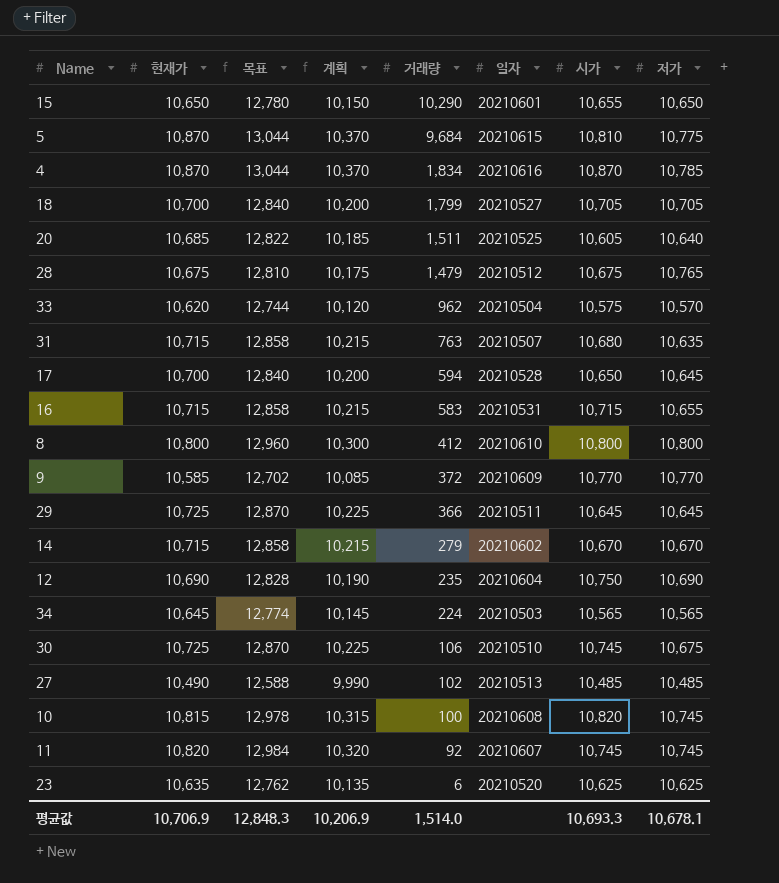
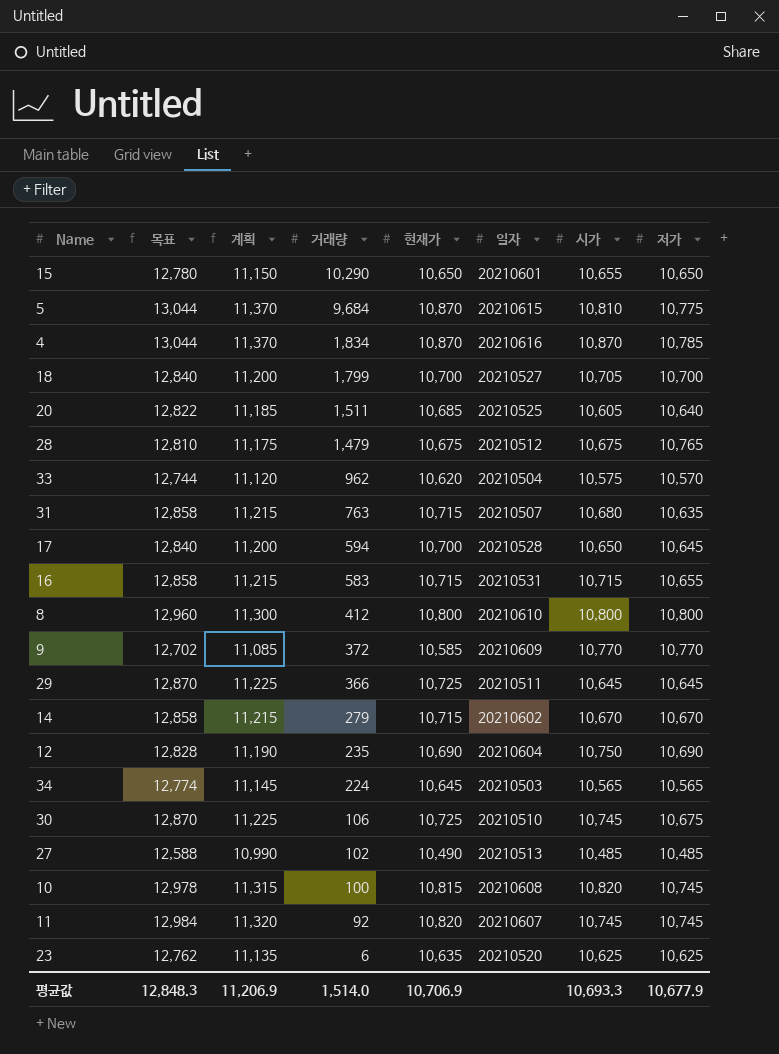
column 계획 | formula: [현재가] - 500 -> [현재가] + 500
column 현재가 | position: 2 -> 5
18 | 저가: 10,705 -> 10,700
평균값 | 계획: 10,206.9 -> 11,206.9
평균값 | 저가: 10,678.1 -> 10,677.9

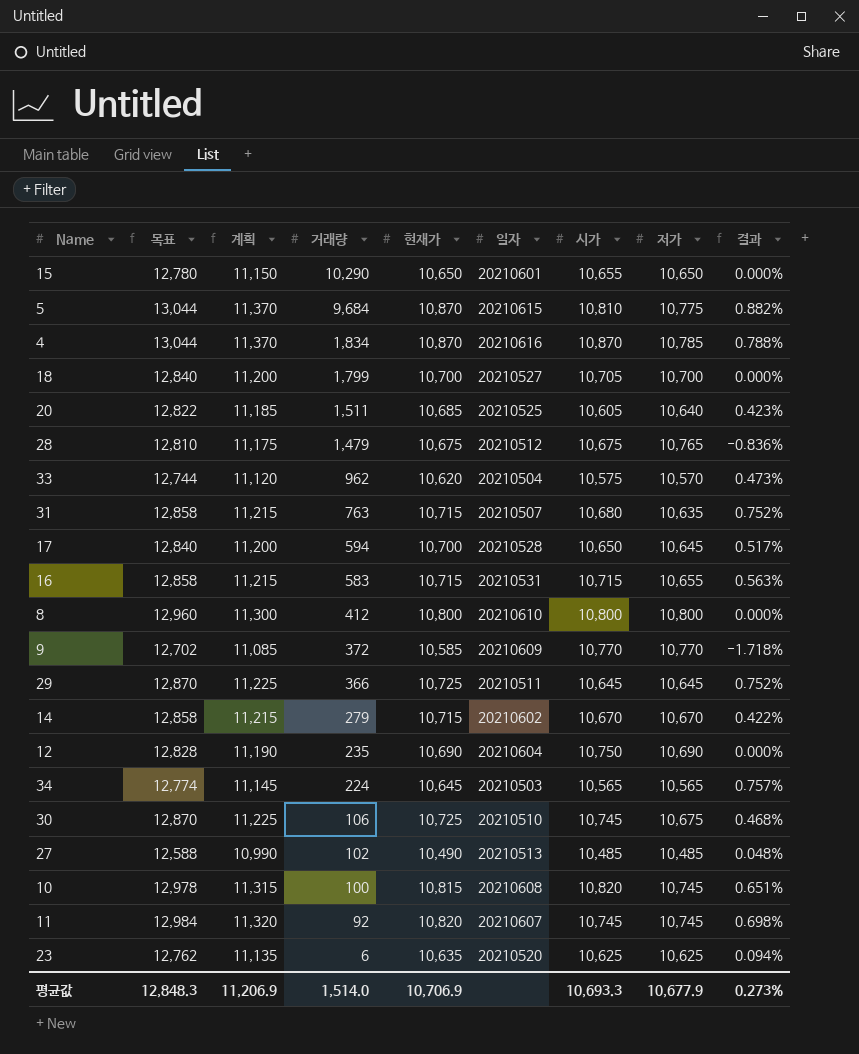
column 결과 | formula: none -> ([현재가] - [저가]) / [저가]

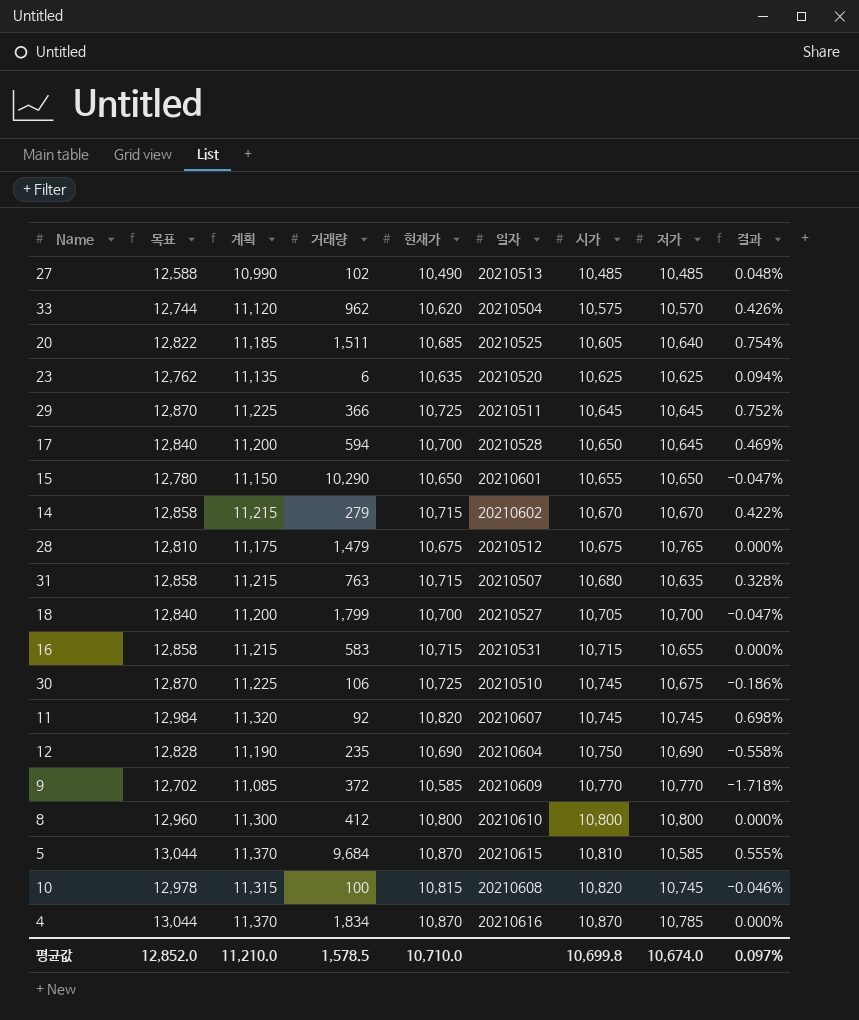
row order: 거래량 descending -> 시가 ascending
column 결과 | formula: ([현재가] - [저가]) / [저가] -> ([현재가] - [시가]) / [시가]
row 34: 12,774 | 11,145 | 224 | 10,645 | 20210503 | 10,565 | 10,565 | 0.757% -> none
5 | 저가: 10,775 -> 10,585
평균값 | 목표: 12,848.3 -> 12,852.0
평균값 | 계획: 11,206.9 -> 11,210.0
평균값 | 거래량: 1,514.0 -> 1,578.5
평균값 | 현재가: 10,706.9 -> 10,710.0
평균값 | 시가: 10,693.3 -> 10,699.8
평균값 | 저가: 10,677.9 -> 10,674.0
평균값 | 결과: 0.273% -> 0.097%

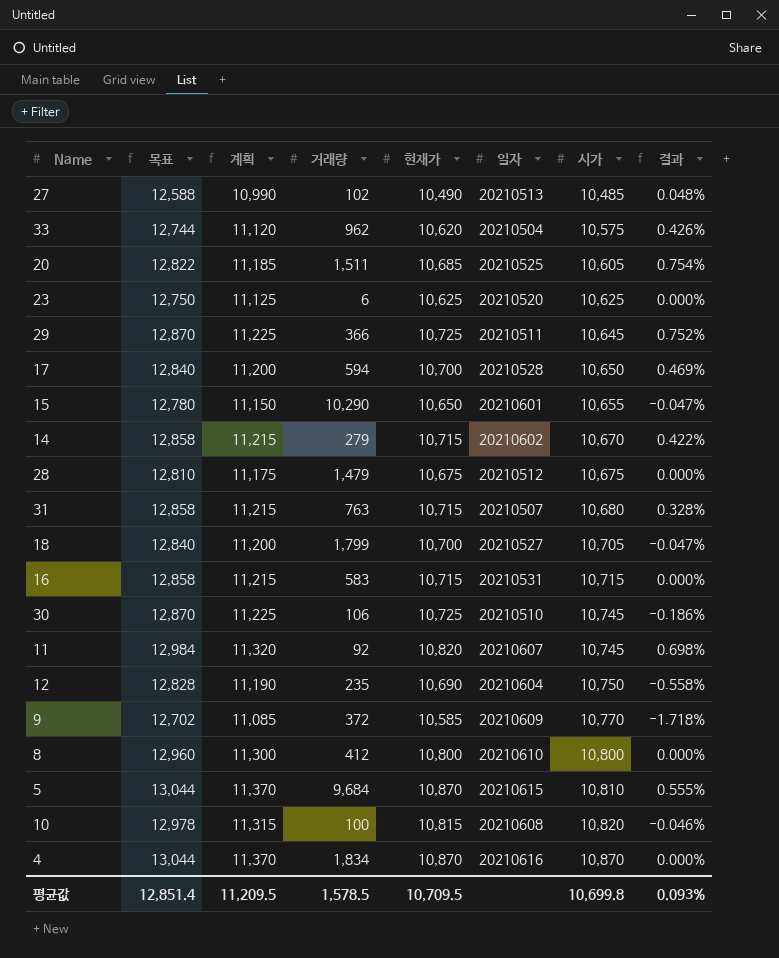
column 저가 | position: 8 -> none
23 | 목표: 12,762 -> 12,750
23 | 계획: 11,135 -> 11,125
23 | 현재가: 10,635 -> 10,625
23 | 결과: 0.094% -> 0.000%
평균값 | 목표: 12,852.0 -> 12,851.4
평균값 | 계획: 11,210.0 -> 11,209.5
평균값 | 현재가: 10,710.0 -> 10,709.5
평균값 | 결과: 0.097% -> 0.093%

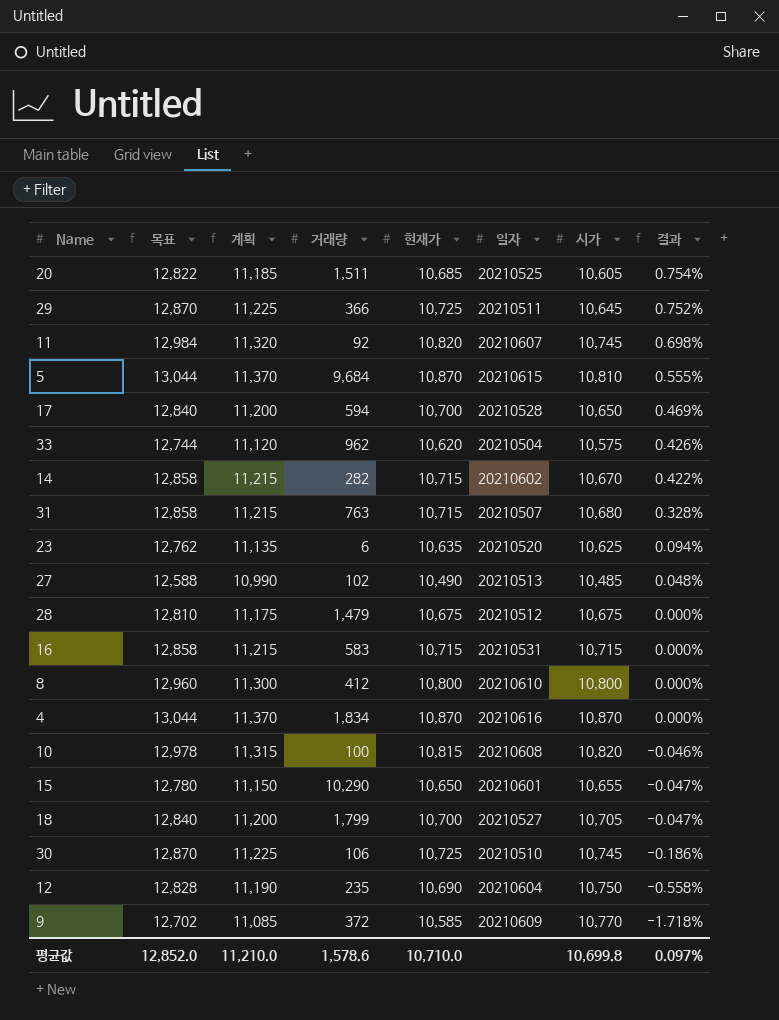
row order: 시가 ascending -> 결과 descending
14 | 거래량: 279 -> 282
23 | 목표: 12,750 -> 12,762
23 | 계획: 11,125 -> 11,135
23 | 현재가: 10,625 -> 10,635
23 | 결과: 0.000% -> 0.094%
평균값 | 목표: 12,851.4 -> 12,852.0
평균값 | 계획: 11,209.5 -> 11,210.0
평균값 | 거래량: 1,578.5 -> 1,578.6
평균값 | 현재가: 10,709.5 -> 10,710.0
평균값 | 결과: 0.093% -> 0.097%

